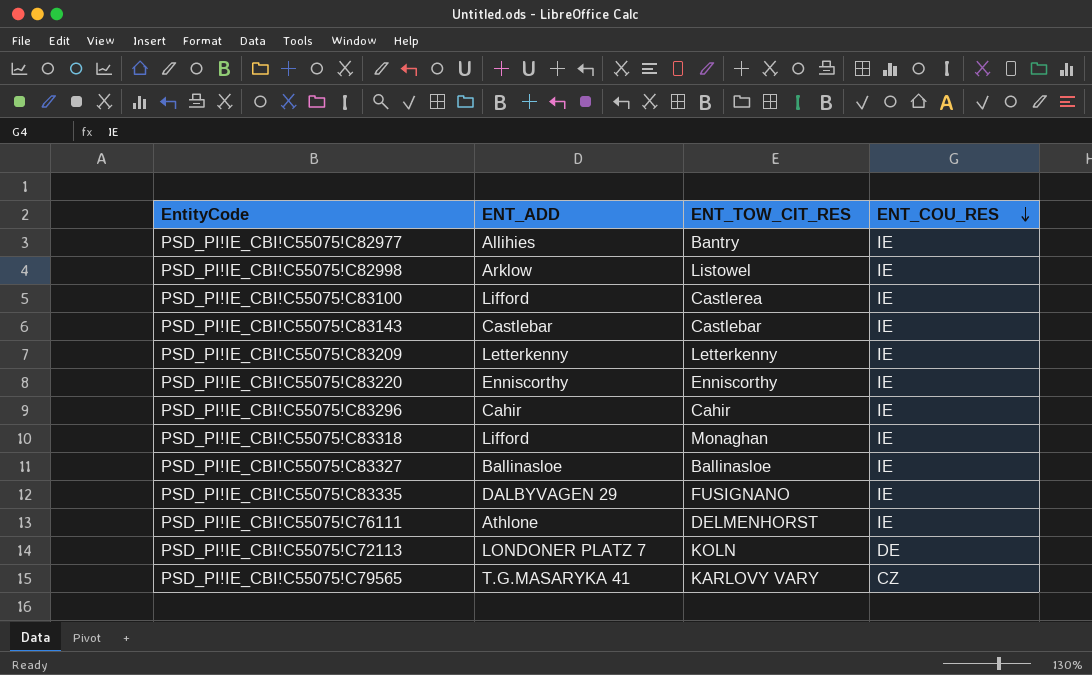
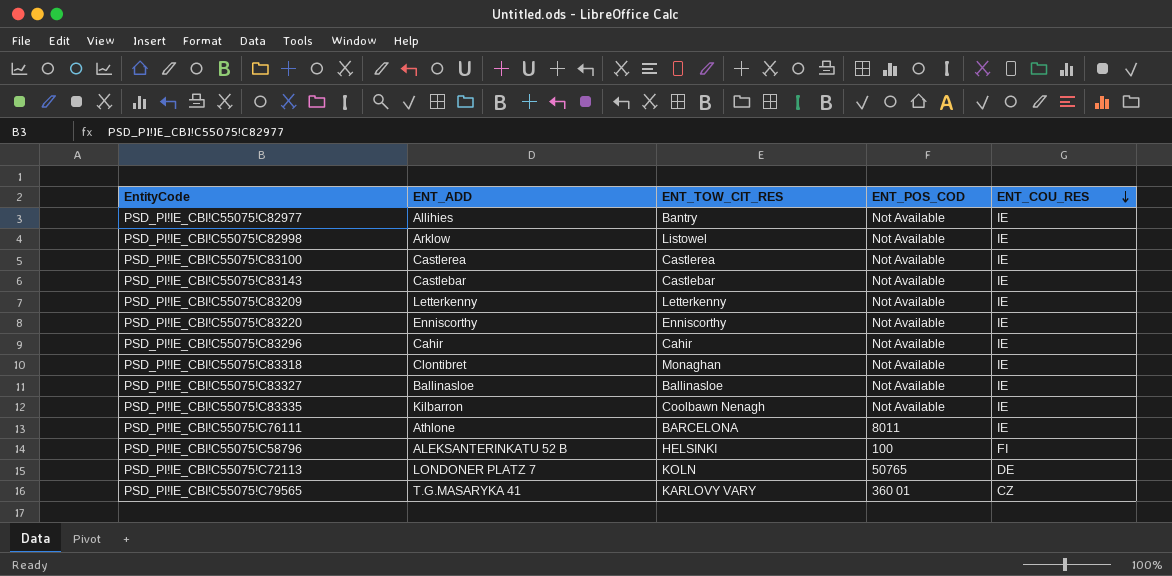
column ENT_POS_COD | position: none -> 4
PSD_PI!IE_CBI!C55075!C83100 | ENT_ADD: Lifford -> Castlerea
PSD_PI!IE_CBI!C55075!C83318 | ENT_ADD: Lifford -> Clontibret
PSD_PI!IE_CBI!C55075!C83335 | ENT_ADD: DALBYVAGEN 29 -> Kilbarron
PSD_PI!IE_CBI!C55075!C83335 | ENT_TOW_CIT_RES: FUSIGNANO -> Coolbawn Nenagh
PSD_PI!IE_CBI!C55075!C76111 | ENT_TOW_CIT_RES: DELMENHORST -> BARCELONA
row PSD_PI!IE_CBI!C55075!C58796: none -> ALEKSANTERINKATU 52 B | HELSINKI | 100 | FI

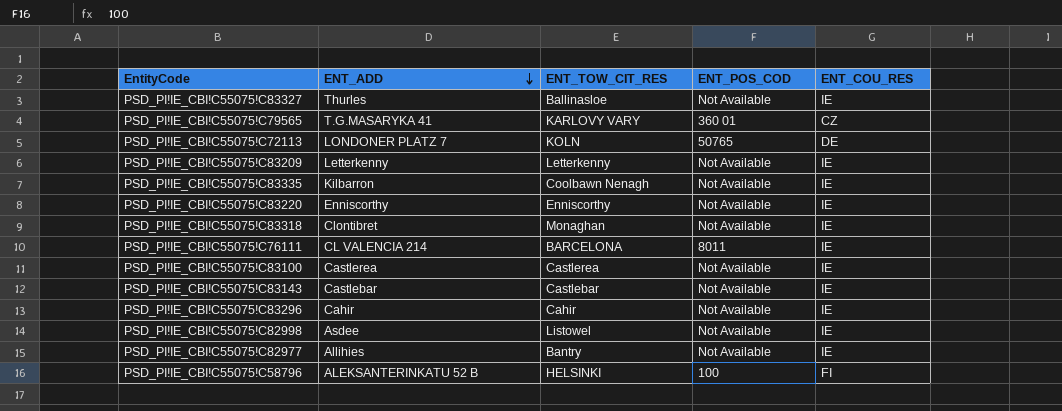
row order: ENT_COU_RES descending -> ENT_ADD descending
PSD_PI!IE_CBI!C55075!C83327 | ENT_ADD: Ballinasloe -> Thurles
PSD_PI!IE_CBI!C55075!C76111 | ENT_ADD: Athlone -> CL VALENCIA 214
PSD_PI!IE_CBI!C55075!C82998 | ENT_ADD: Arklow -> Asdee

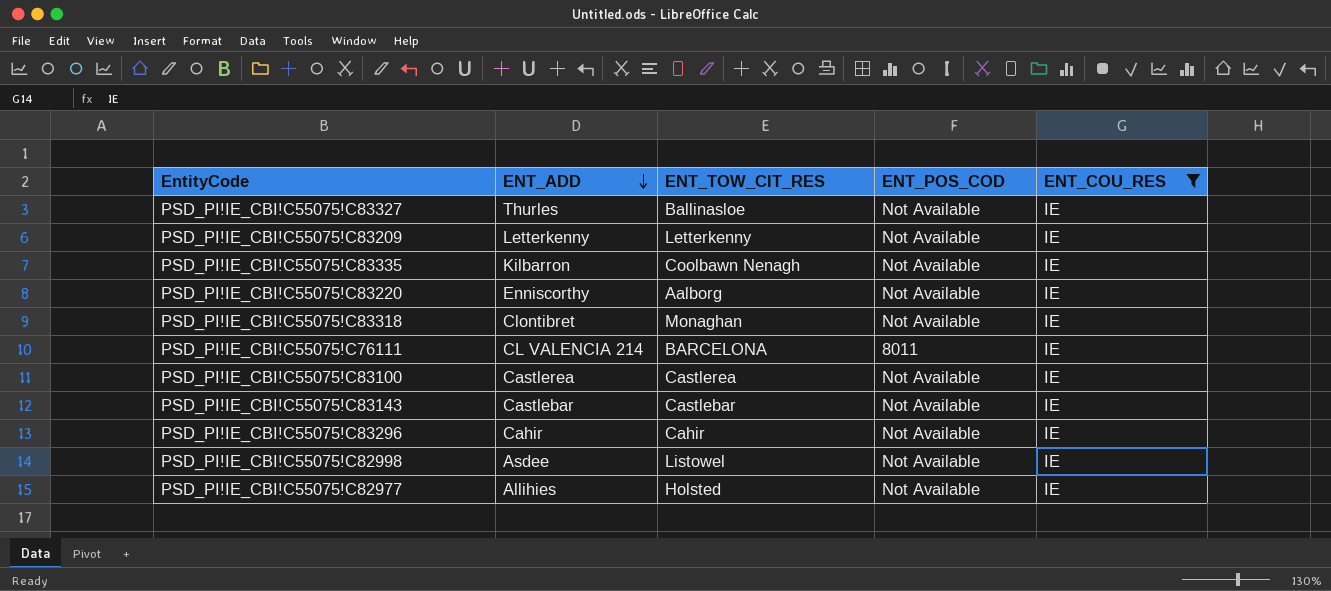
filter: none -> ENT_COU_RES = IE
PSD_PI!IE_CBI!C55075!C83220 | ENT_TOW_CIT_RES: Enniscorthy -> Aalborg
PSD_PI!IE_CBI!C55075!C82977 | ENT_TOW_CIT_RES: Bantry -> Holsted

